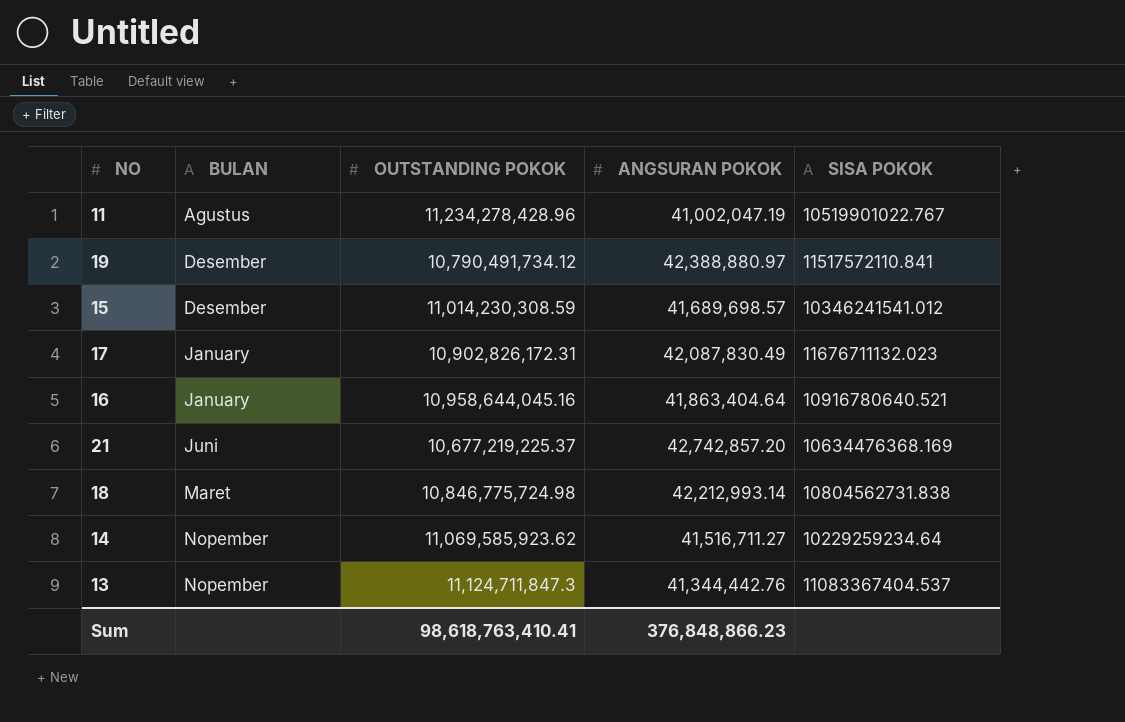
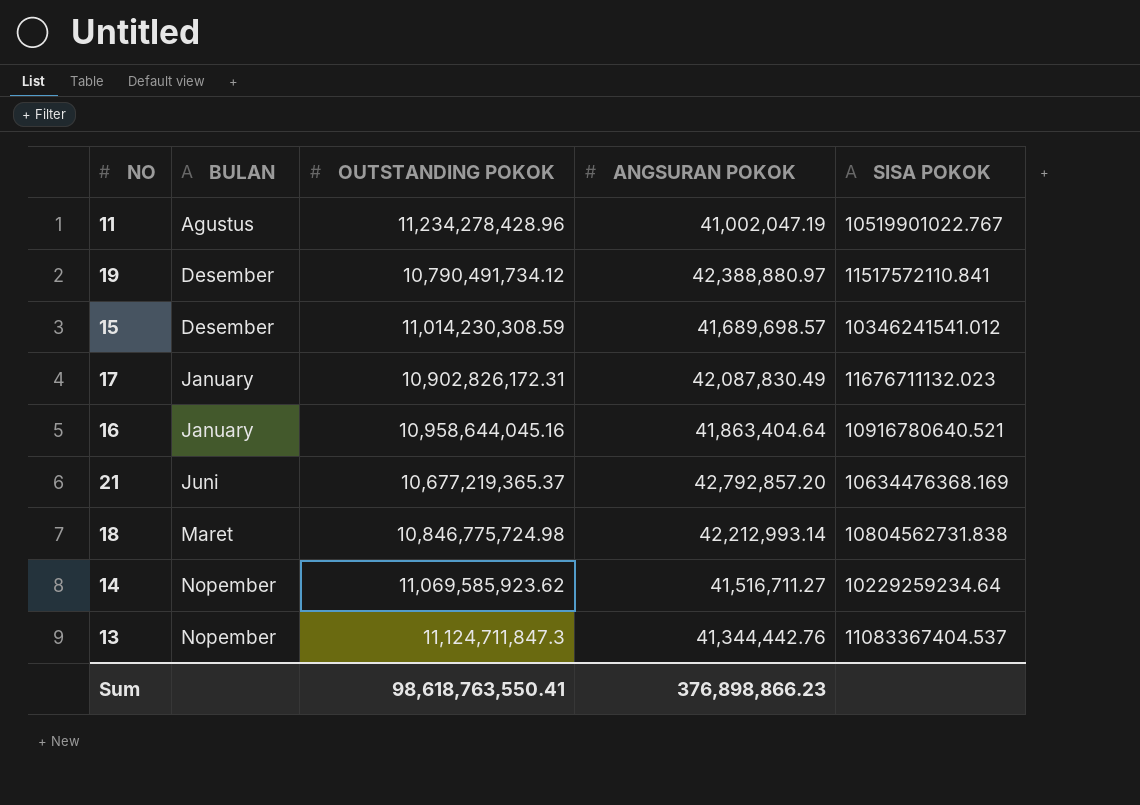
21 | OUTSTANDING POKOK: 10,677,219,225.37 -> 10,677,219,365.37
21 | ANGSURAN POKOK: 42,742,857.20 -> 42,792,857.20
Sum | OUTSTANDING POKOK: 98,618,763,410.41 -> 98,618,763,550.41
Sum | ANGSURAN POKOK: 376,848,866.23 -> 376,898,866.23

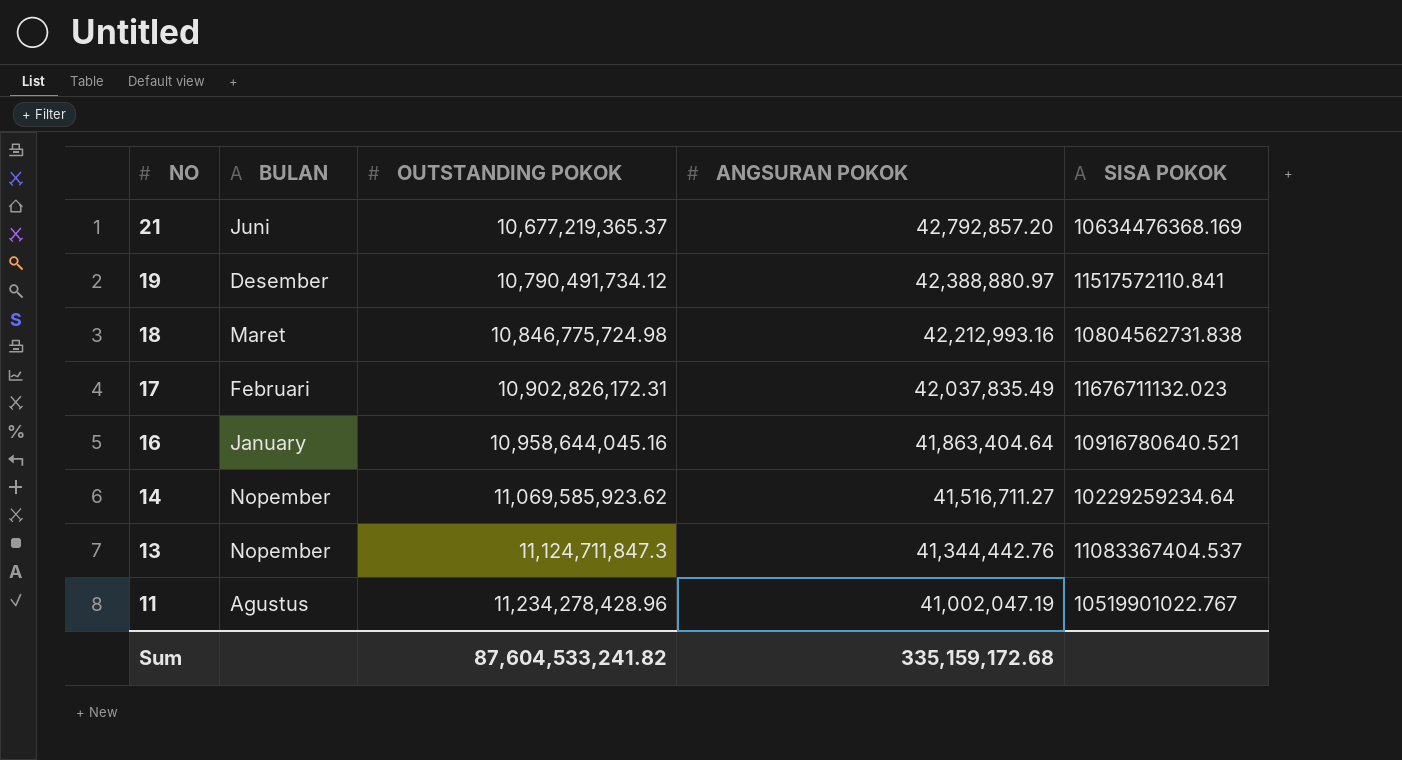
row order: BULAN ascending -> NO descending
row 15: Desember | 11,014,230,308.59 | 41,689,698.57 | 10346241541.012 -> none
18 | ANGSURAN POKOK: 42,212,993.14 -> 42,212,993.16
17 | BULAN: January -> Februari
17 | ANGSURAN POKOK: 42,087,830.49 -> 42,037,835.49
Sum | OUTSTANDING POKOK: 98,618,763,550.41 -> 87,604,533,241.82
Sum | ANGSURAN POKOK: 376,898,866.23 -> 335,159,172.68

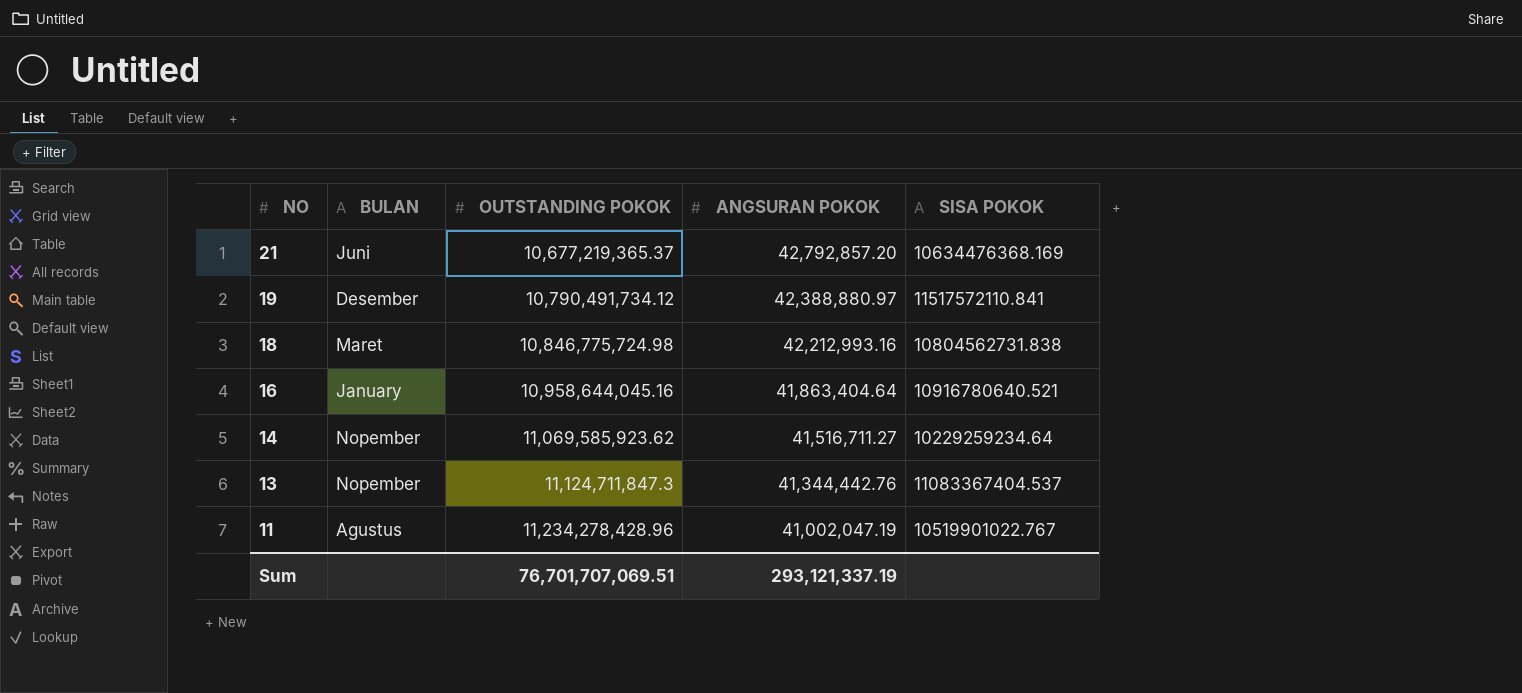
row 17: Februari | 10,902,826,172.31 | 42,037,835.49 | 11676711132.023 -> none
Sum | OUTSTANDING POKOK: 87,604,533,241.82 -> 76,701,707,069.51
Sum | ANGSURAN POKOK: 335,159,172.68 -> 293,121,337.19

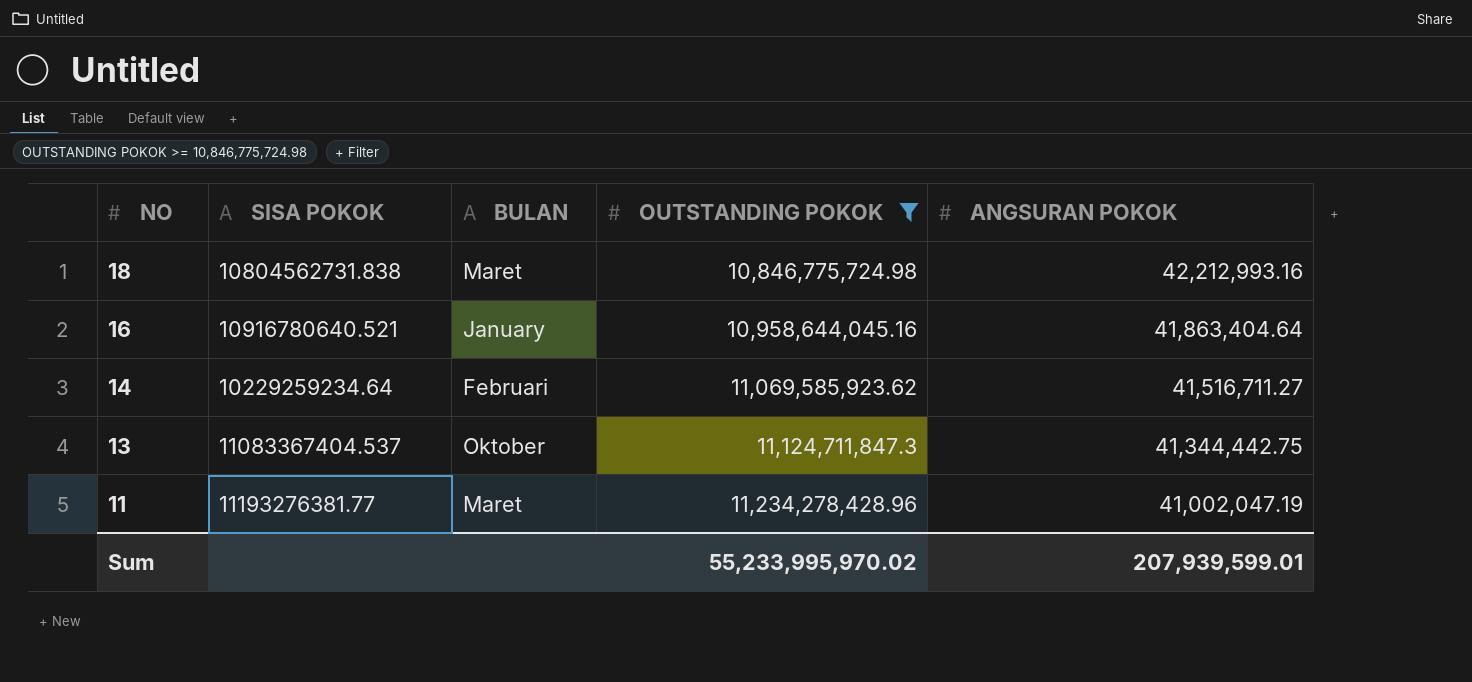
filter: none -> OUTSTANDING POKOK >= 10,846,775,724.98
column SISA POKOK | position: 5 -> 2
14 | BULAN: Nopember -> Februari
13 | BULAN: Nopember -> Oktober
13 | ANGSURAN POKOK: 41,344,442.76 -> 41,344,442.75
11 | SISA POKOK: 10519901022.767 -> 11193276381.77
11 | BULAN: Agustus -> Maret
Sum | OUTSTANDING POKOK: 76,701,707,069.51 -> 55,233,995,970.02
Sum | ANGSURAN POKOK: 293,121,337.19 -> 207,939,599.01

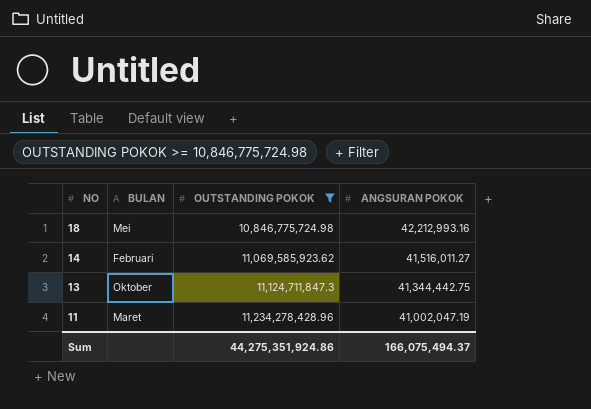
column SISA POKOK | position: 2 -> none
row 16: 10916780640.521 | January | 10,958,644,045.16 | 41,863,404.64 -> none
18 | BULAN: Maret -> Mei
14 | ANGSURAN POKOK: 41,516,711.27 -> 41,516,011.27
Sum | OUTSTANDING POKOK: 55,233,995,970.02 -> 44,275,351,924.86
Sum | ANGSURAN POKOK: 207,939,599.01 -> 166,075,494.37

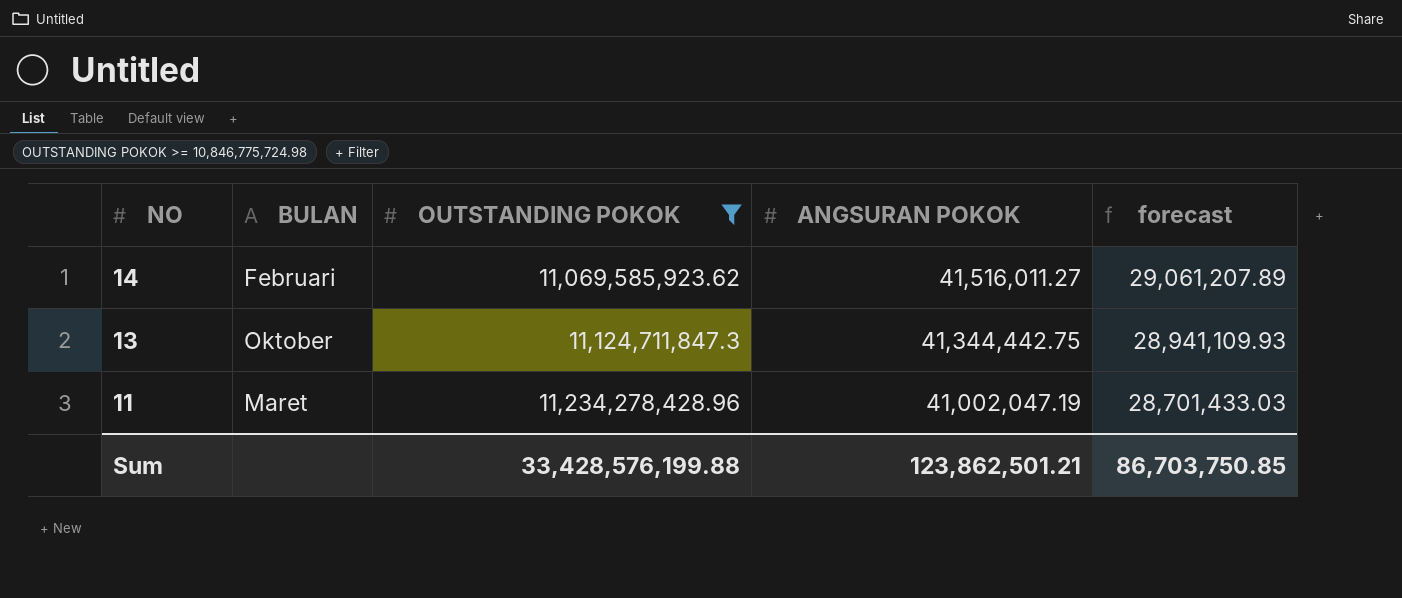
column forecast | formula: none -> [ANGSURAN POKOK] * 0.7
row 18: Mei | 10,846,775,724.98 | 42,212,993.16 -> none
Sum | OUTSTANDING POKOK: 44,275,351,924.86 -> 33,428,576,199.88
Sum | ANGSURAN POKOK: 166,075,494.37 -> 123,862,501.21

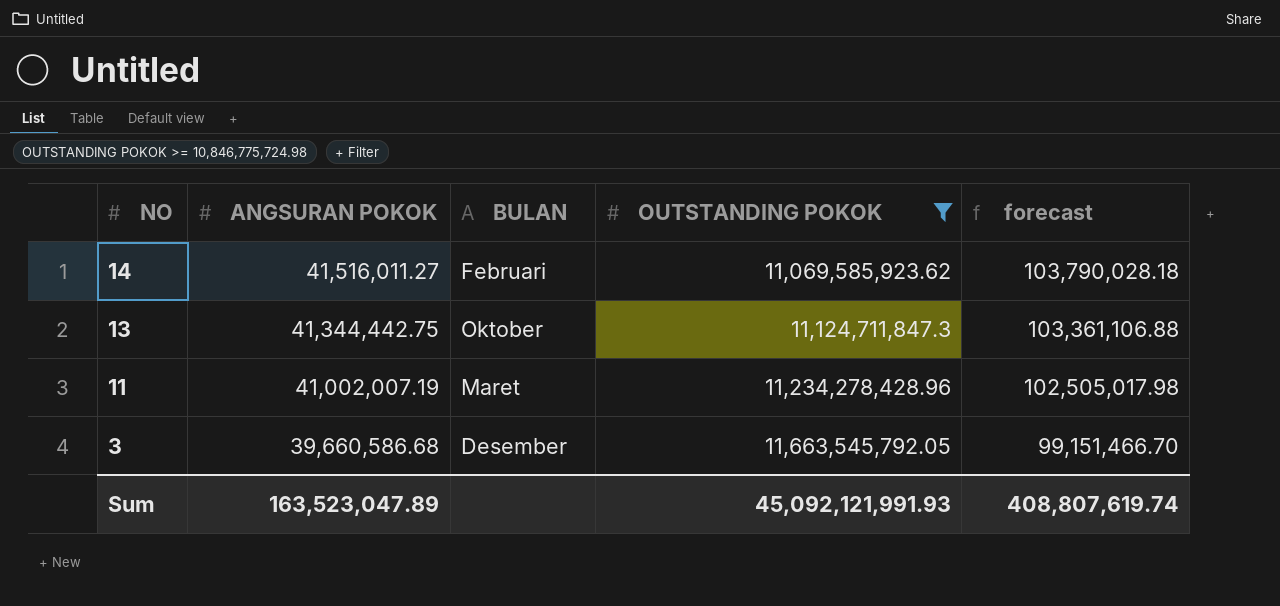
column ANGSURAN POKOK | position: 4 -> 2
column forecast | formula: [ANGSURAN POKOK] * 0.7 -> [ANGSURAN POKOK] * 2.5
11 | ANGSURAN POKOK: 41,002,047.19 -> 41,002,007.19
row 3: none -> 39,660,586.68 | Desember | 11,663,545,792.05 | 99,151,466.70
Sum | ANGSURAN POKOK: 123,862,501.21 -> 163,523,047.89
Sum | OUTSTANDING POKOK: 33,428,576,199.88 -> 45,092,121,991.93
Sum | forecast: 86,703,750.85 -> 408,807,619.74

